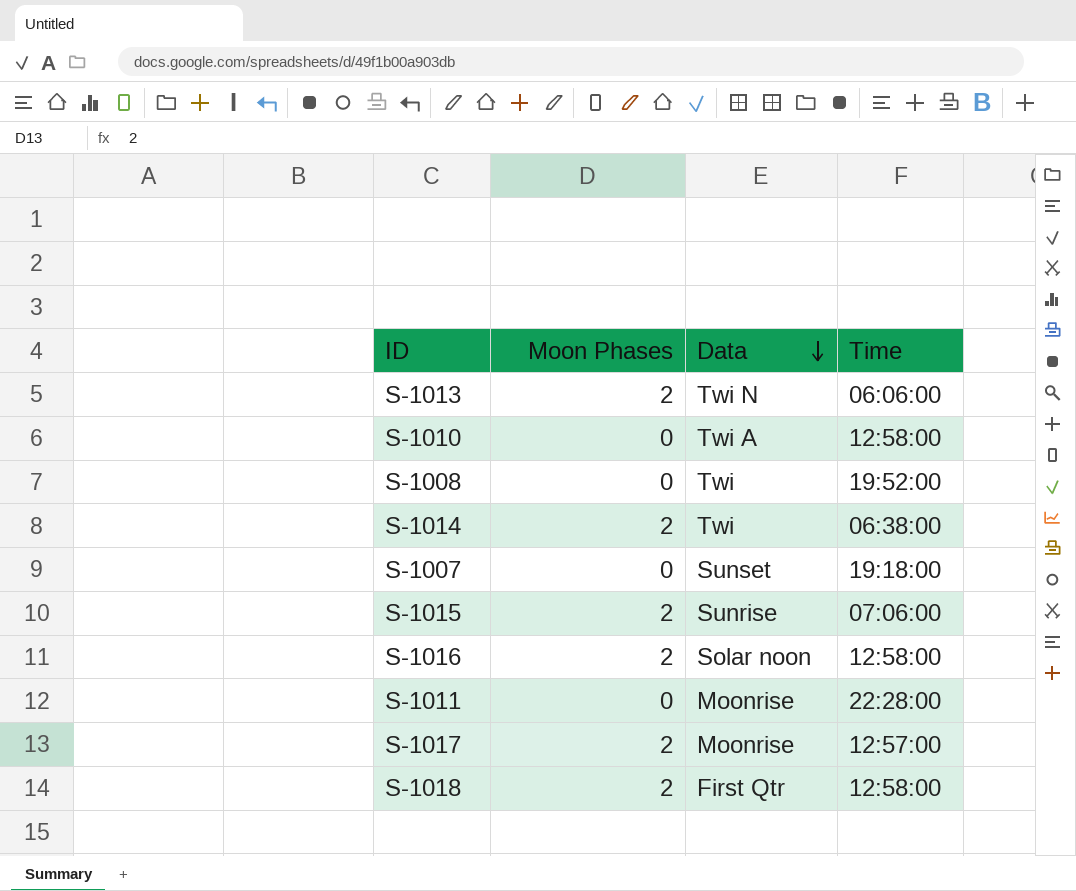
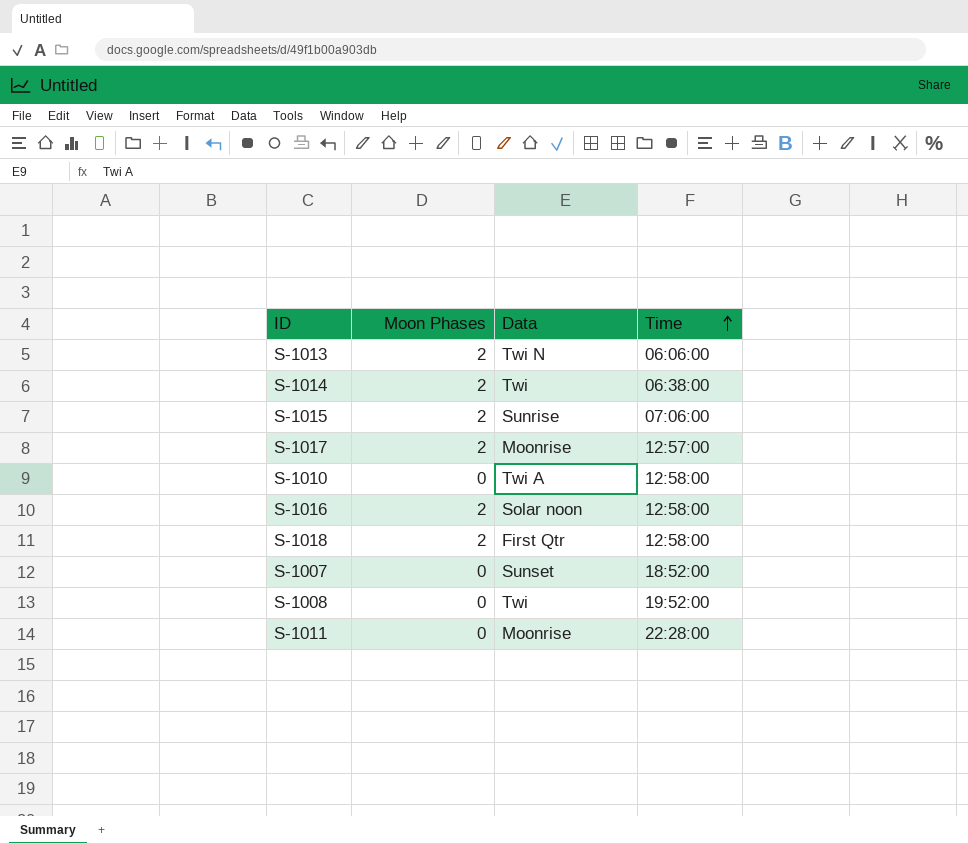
row order: Data descending -> Time ascending
S-1007 | Time: 19:18:00 -> 18:52:00

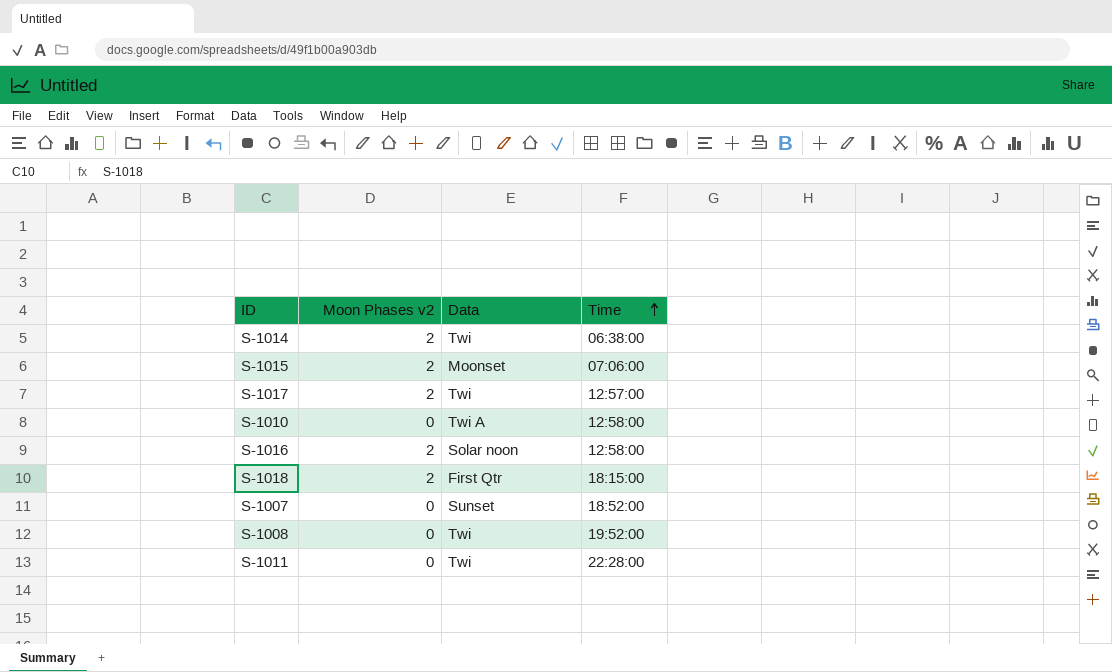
column name: Moon Phases -> Moon Phases v2
row S-1013: 2 | Twi N | 06:06:00 -> none
S-1015 | Data: Sunrise -> Moonset
S-1017 | Data: Moonrise -> Twi
S-1018 | Time: 12:58:00 -> 18:15:00
S-1011 | Data: Moonrise -> Twi

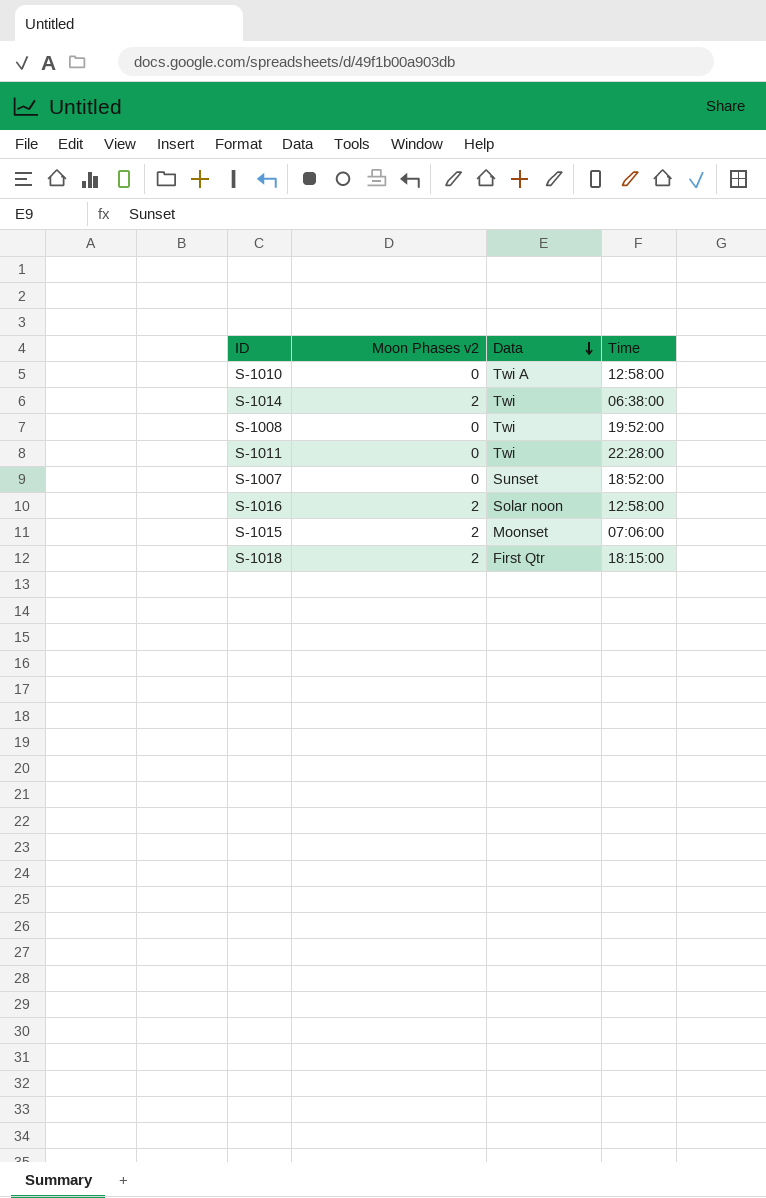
row order: Time ascending -> Data descending
row S-1017: 2 | Twi | 12:57:00 -> none

